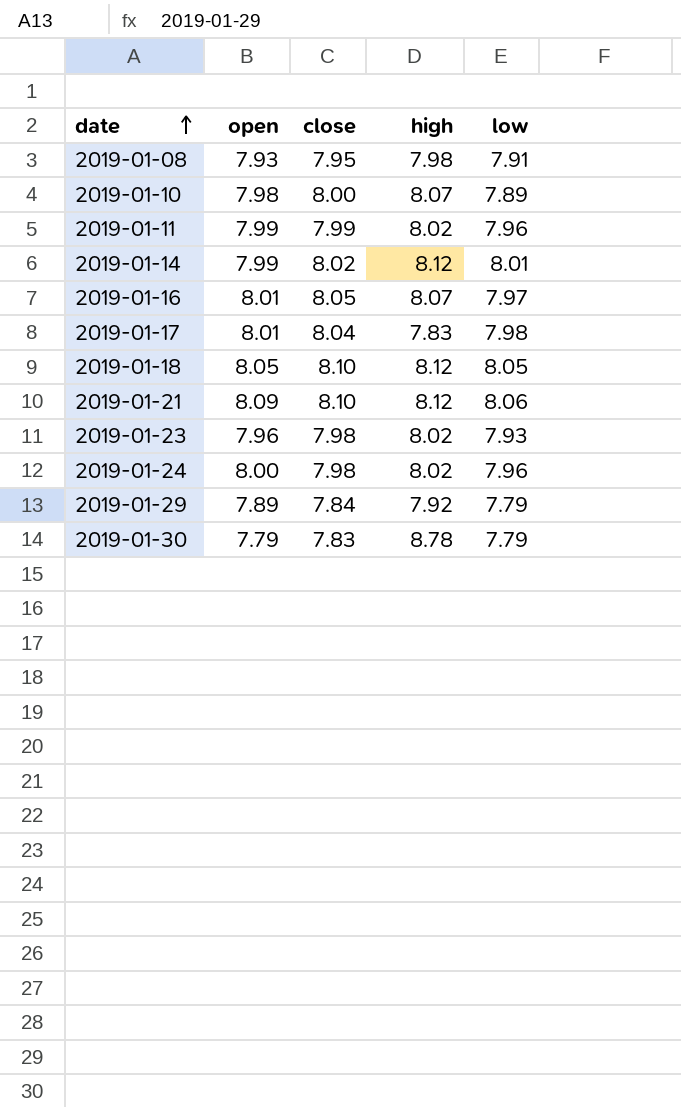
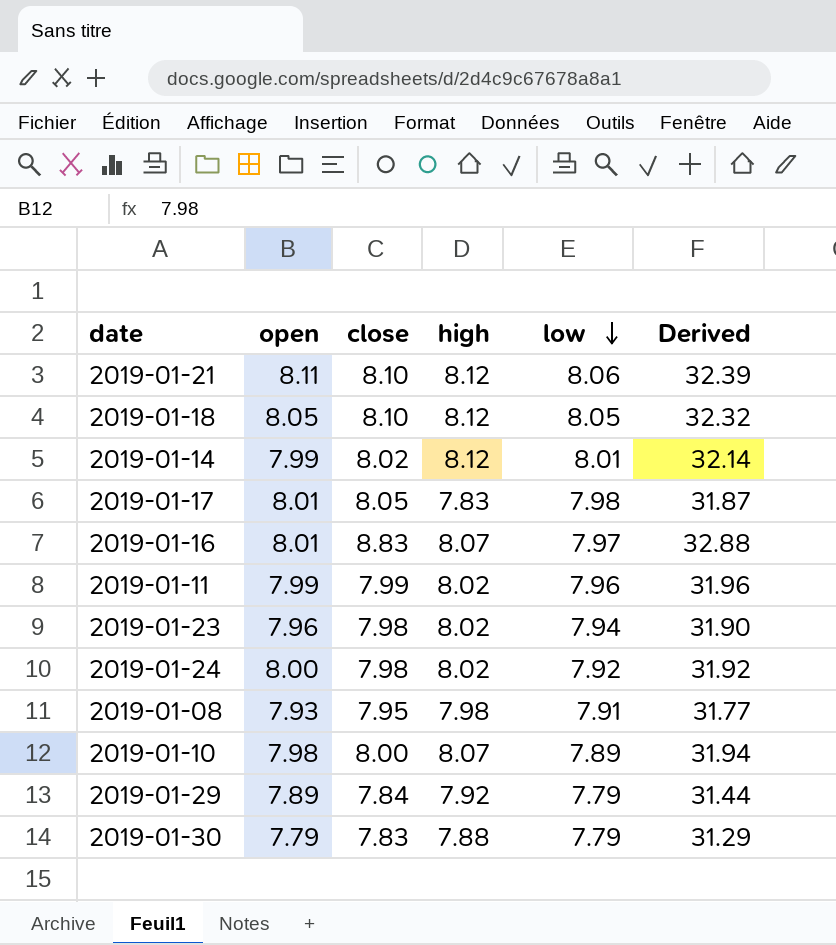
row order: date ascending -> low descending
column Derived | formula: none -> [open] + [close] + [high] + [low]
2019-01-21 | open: 8.09 -> 8.11
2019-01-17 | close: 8.04 -> 8.05
2019-01-16 | close: 8.05 -> 8.83
2019-01-23 | low: 7.93 -> 7.94
2019-01-24 | low: 7.96 -> 7.92
2019-01-30 | high: 8.78 -> 7.88

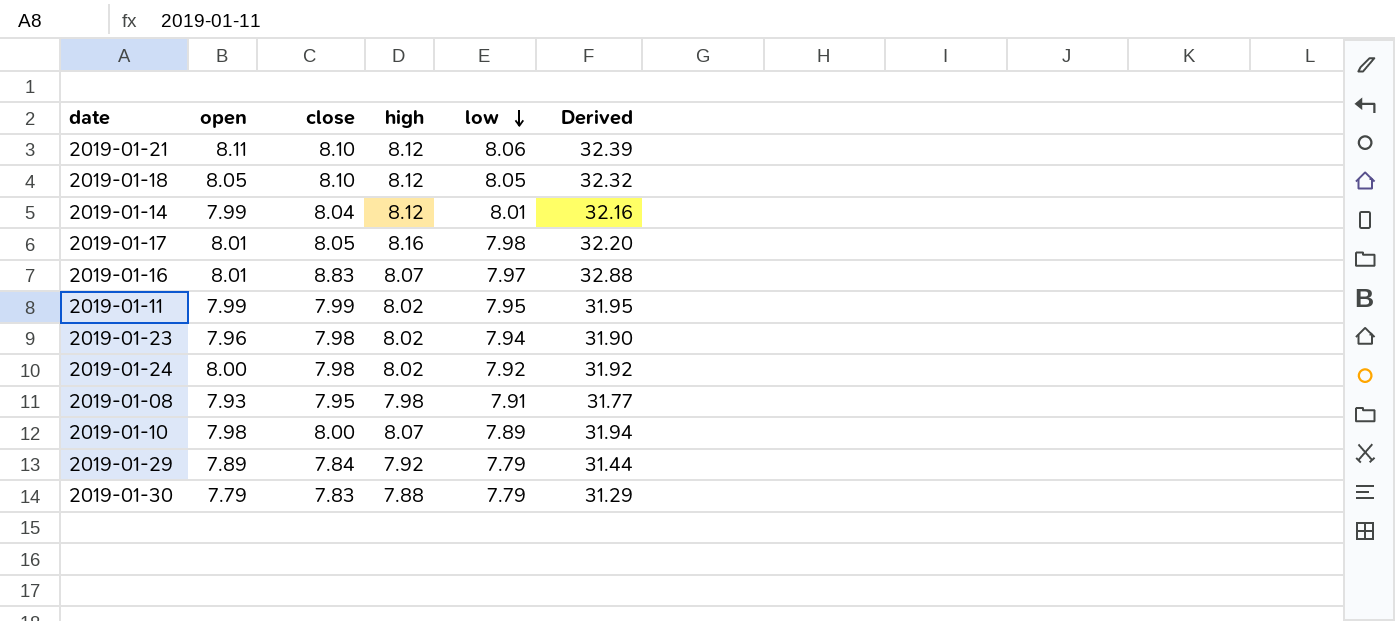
2019-01-14 | close: 8.02 -> 8.04
2019-01-14 | Derived: 32.14 -> 32.16
2019-01-17 | high: 7.83 -> 8.16
2019-01-17 | Derived: 31.87 -> 32.20
2019-01-11 | low: 7.96 -> 7.95
2019-01-11 | Derived: 31.96 -> 31.95

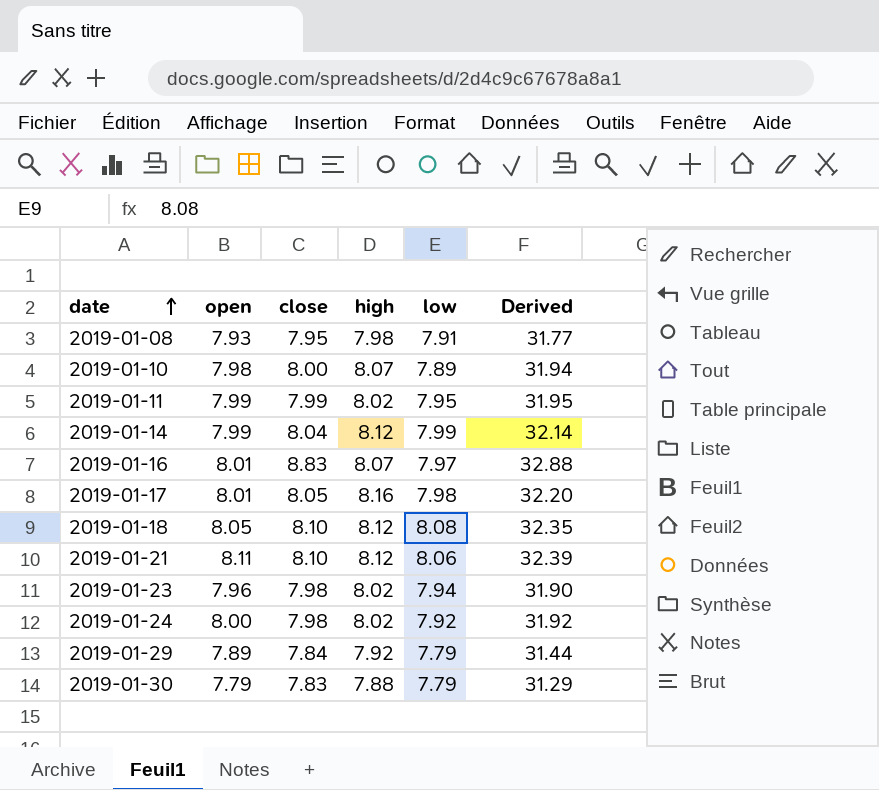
row order: low descending -> date ascending
2019-01-14 | low: 8.01 -> 7.99
2019-01-14 | Derived: 32.16 -> 32.14
2019-01-18 | low: 8.05 -> 8.08
2019-01-18 | Derived: 32.32 -> 32.35

